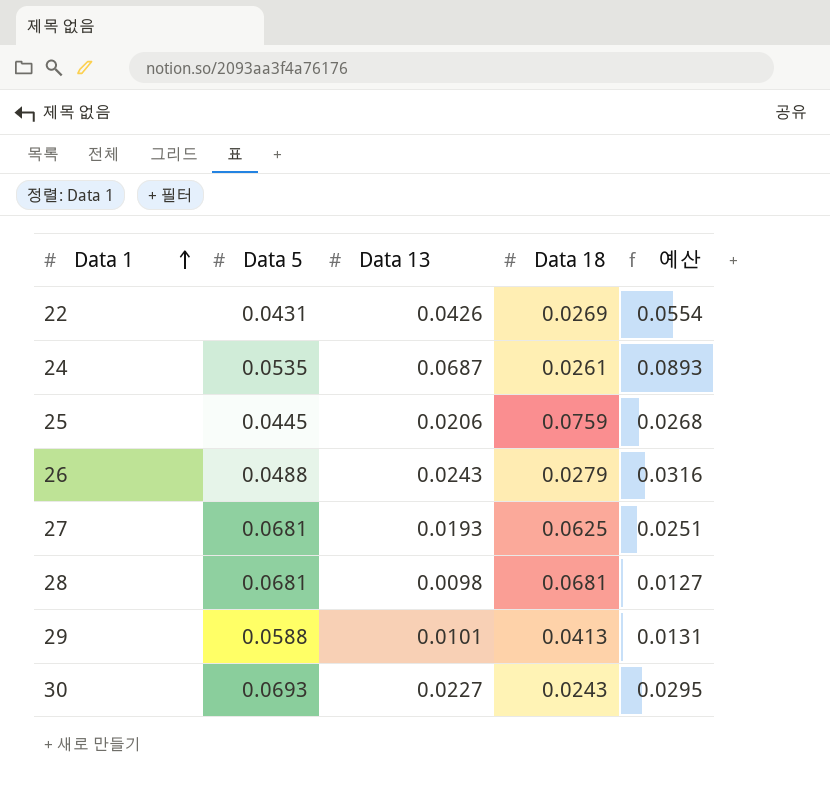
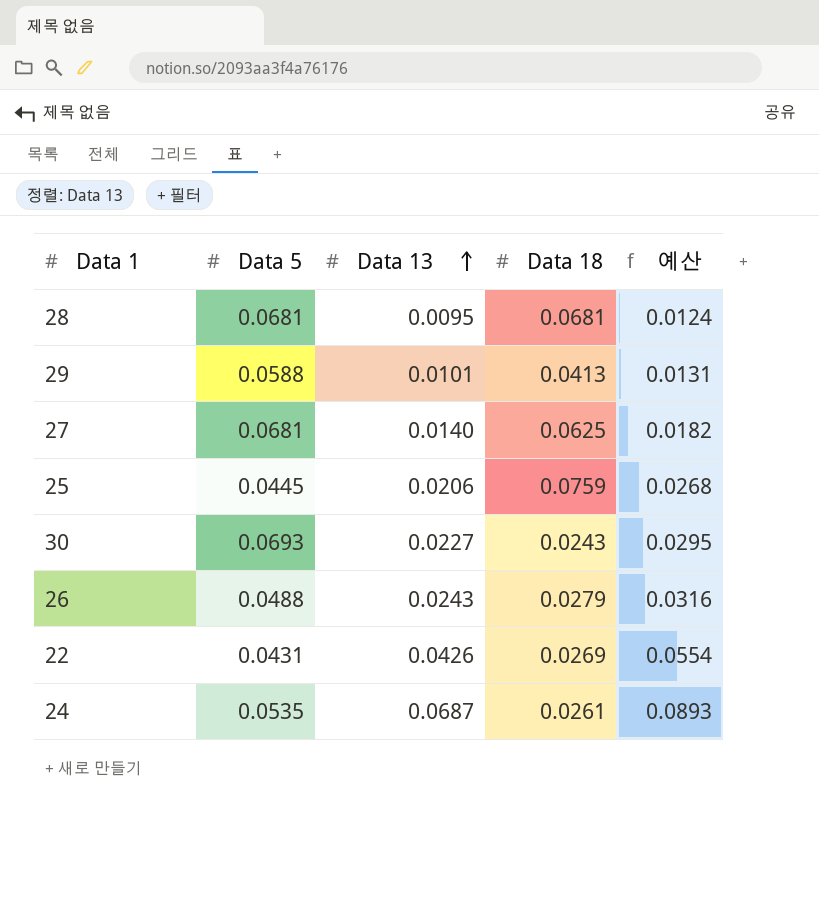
row order: Data 1 ascending -> Data 13 ascending
28 | Data 13: 0.0098 -> 0.0095
28 | 예산: 0.0127 -> 0.0124
27 | Data 13: 0.0193 -> 0.0140
27 | 예산: 0.0251 -> 0.0182

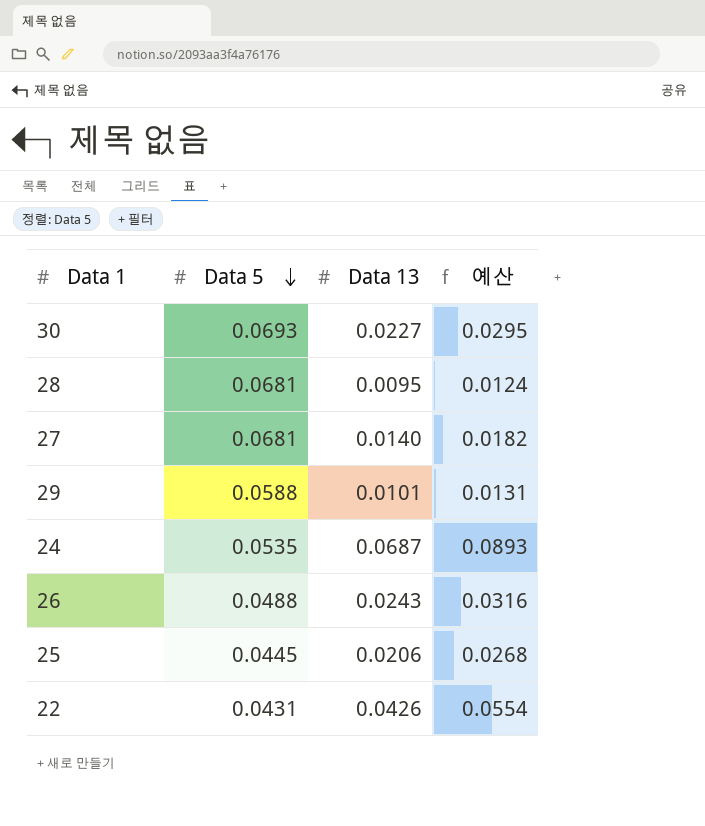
row order: Data 13 ascending -> Data 5 descending
column Data 18 | position: 4 -> none

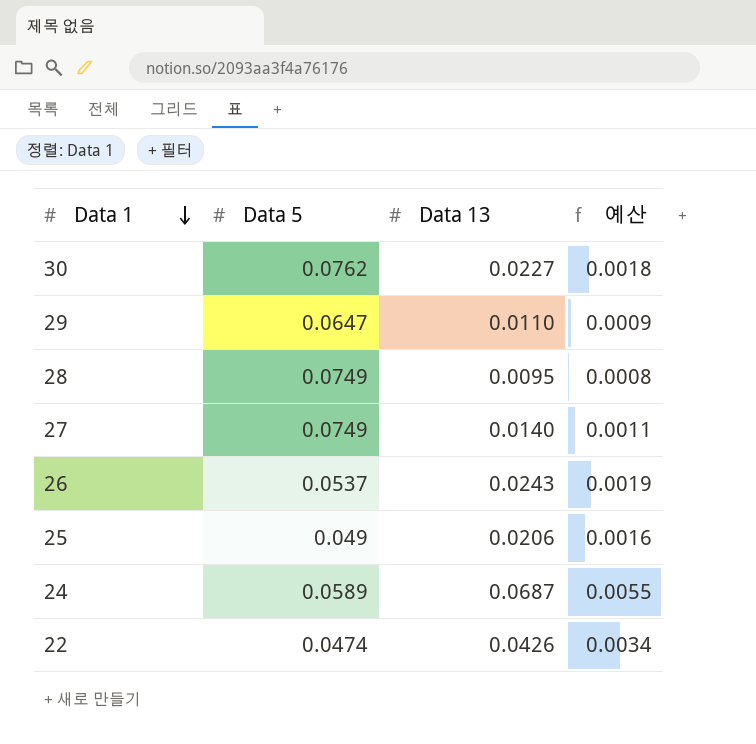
row order: Data 5 descending -> Data 1 descending
column 예산 | formula: [Data 13] * 1.3 -> [Data 13] * 0.08
30 | Data 5: 0.0693 -> 0.0762
29 | Data 5: 0.0588 -> 0.0647
29 | Data 13: 0.0101 -> 0.0110
28 | Data 5: 0.0681 -> 0.0749
27 | Data 5: 0.0681 -> 0.0749
26 | Data 5: 0.0488 -> 0.0537
25 | Data 5: 0.0445 -> 0.049
24 | Data 5: 0.0535 -> 0.0589
22 | Data 5: 0.0431 -> 0.0474

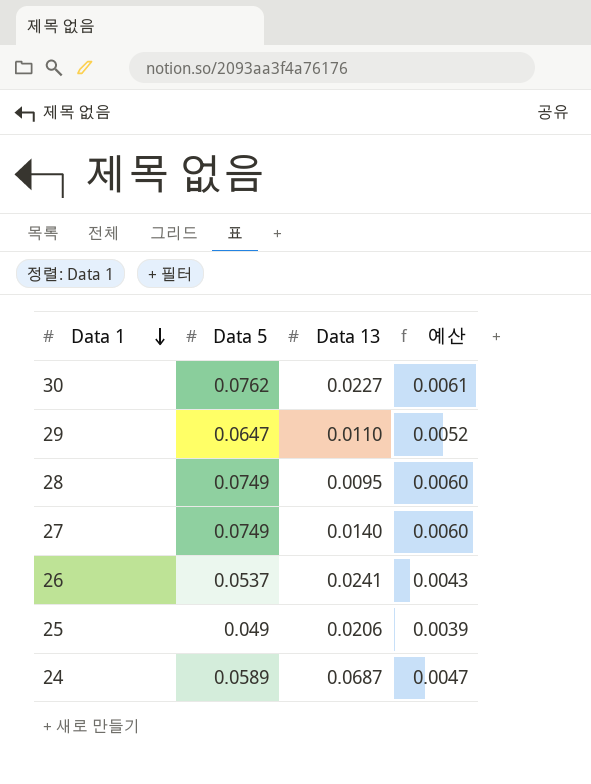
column 예산 | formula: [Data 13] * 0.08 -> [Data 5] * 0.08
row 22: 0.0474 | 0.0426 | 0.0034 -> none
26 | Data 13: 0.0243 -> 0.0241

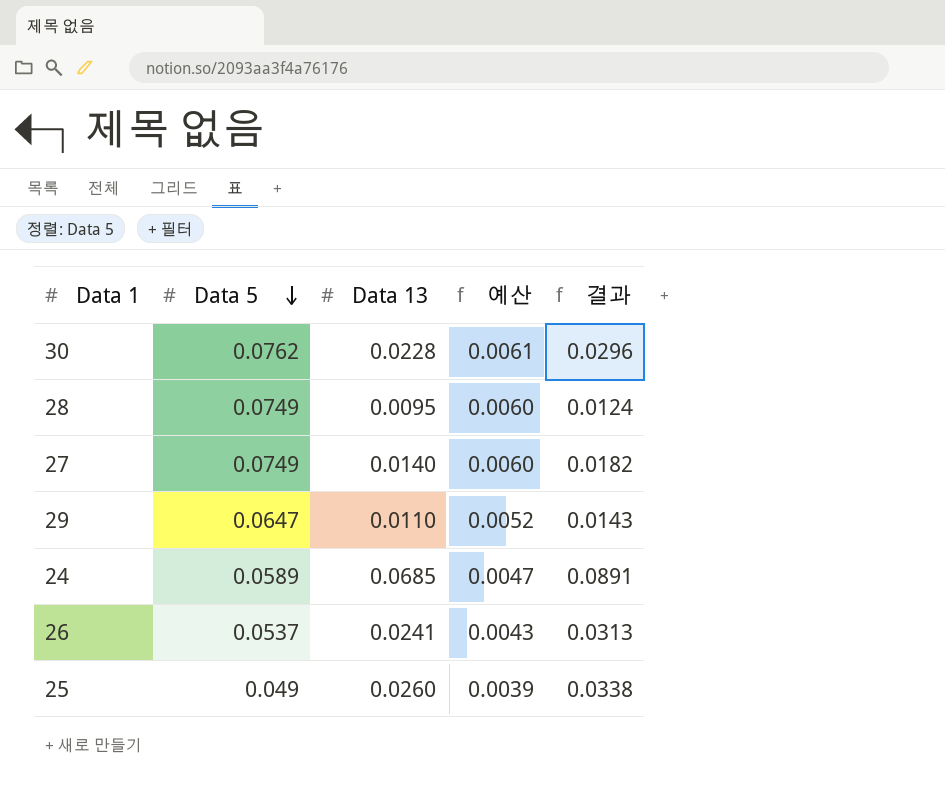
row order: Data 1 descending -> Data 5 descending
column 결과 | formula: none -> [Data 13] * 1.3
30 | Data 13: 0.0227 -> 0.0228
24 | Data 13: 0.0687 -> 0.0685
25 | Data 13: 0.0206 -> 0.0260

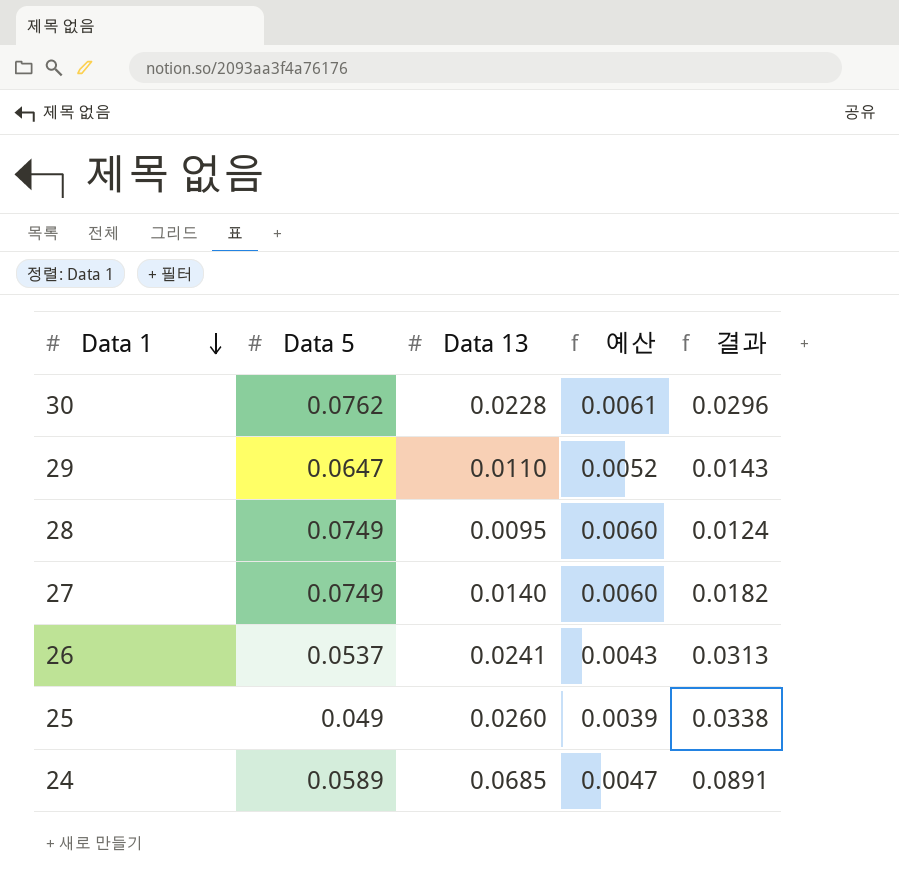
row order: Data 5 descending -> Data 1 descending

